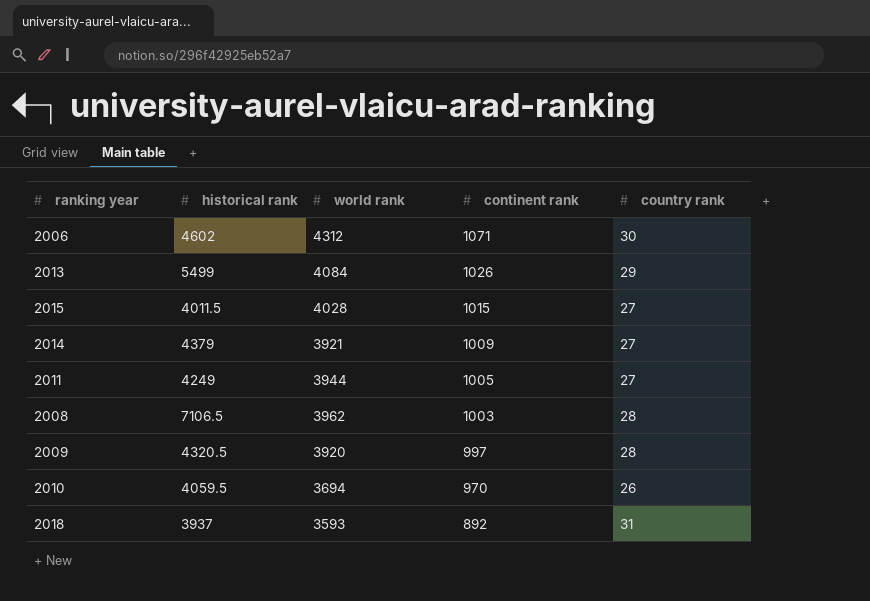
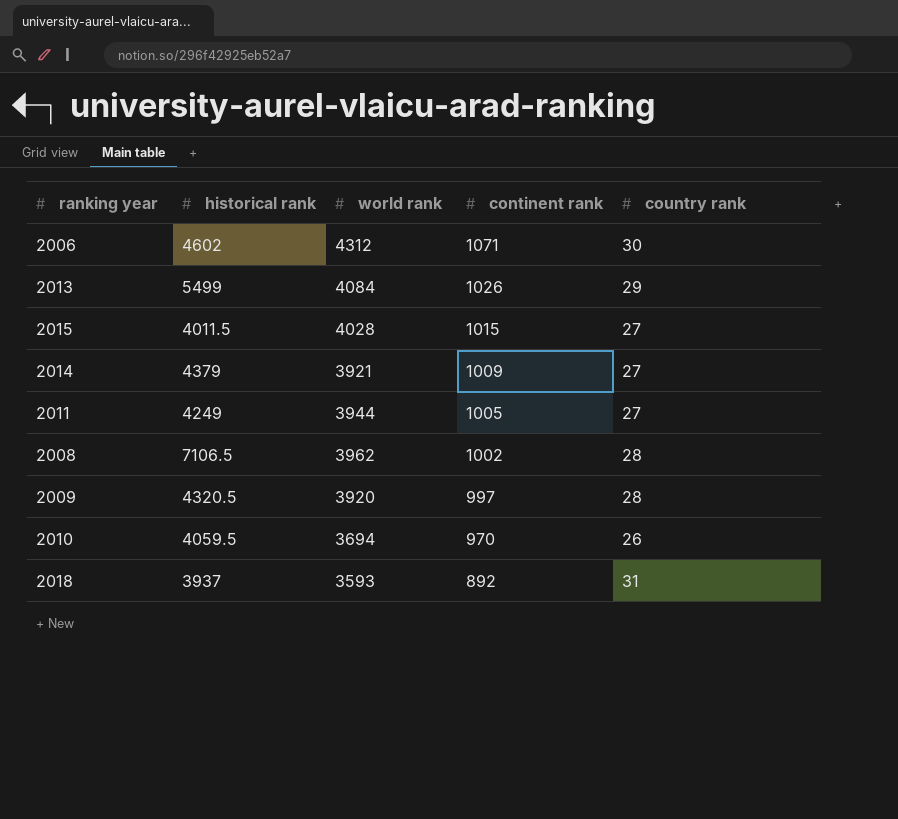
2008 | continent rank: 1003 -> 1002

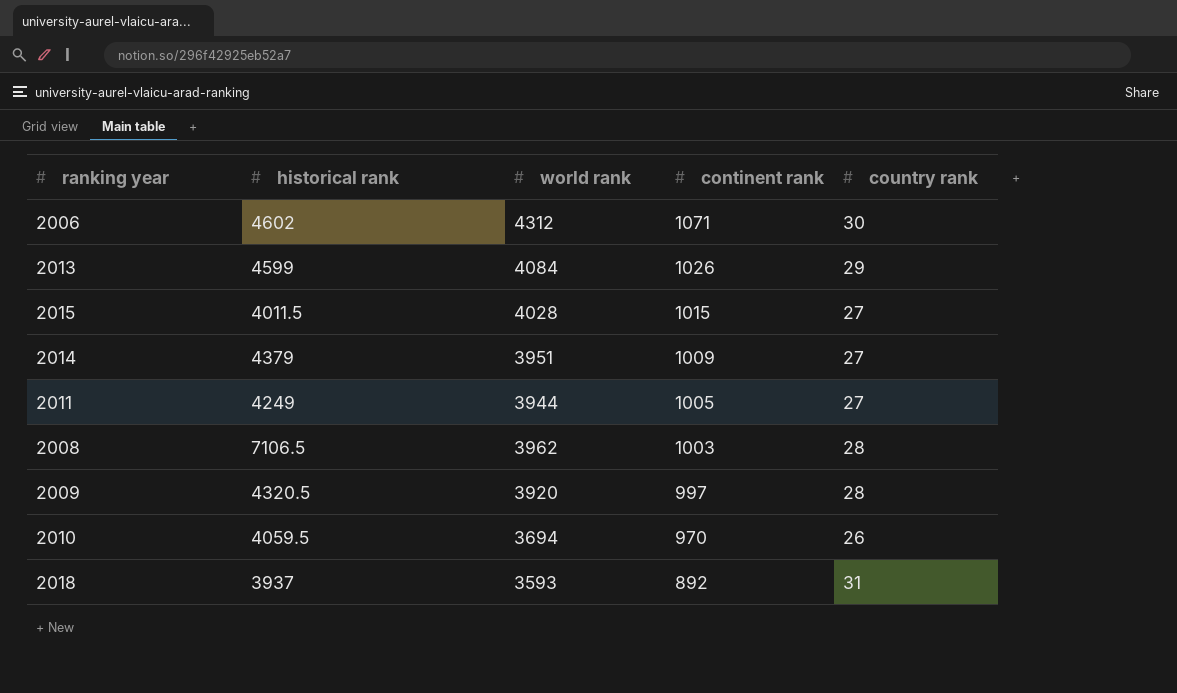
2013 | historical rank: 5499 -> 4599
2014 | world rank: 3921 -> 3951
2008 | continent rank: 1002 -> 1003

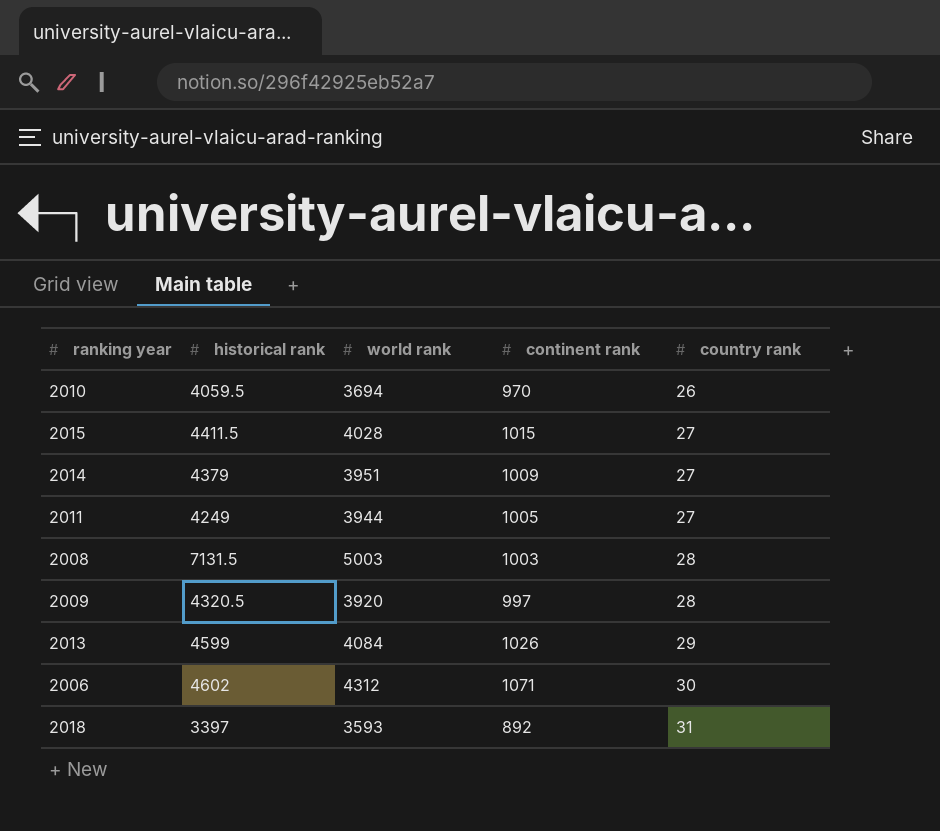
row order: continent rank descending -> country rank ascending
2015 | historical rank: 4011.5 -> 4411.5
2008 | historical rank: 7106.5 -> 7131.5
2008 | world rank: 3962 -> 5003
2018 | historical rank: 3937 -> 3397

